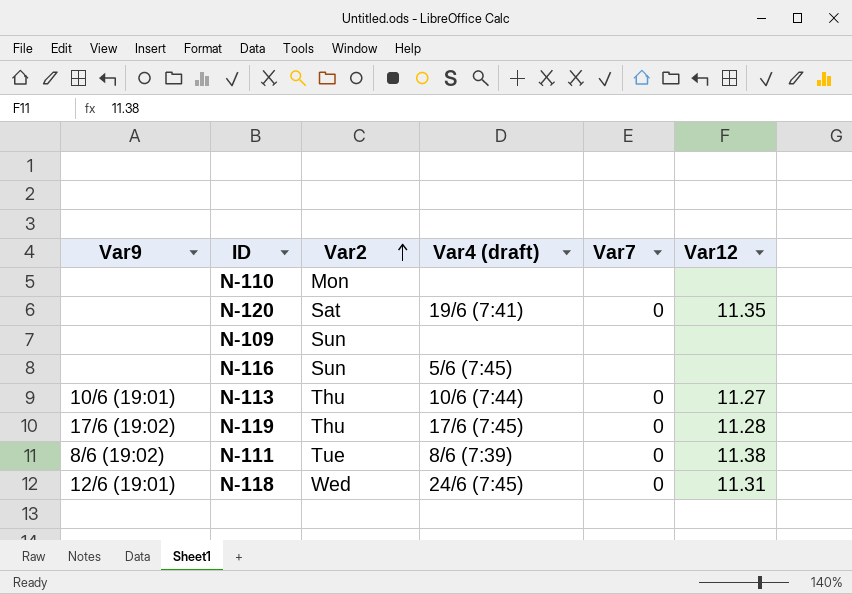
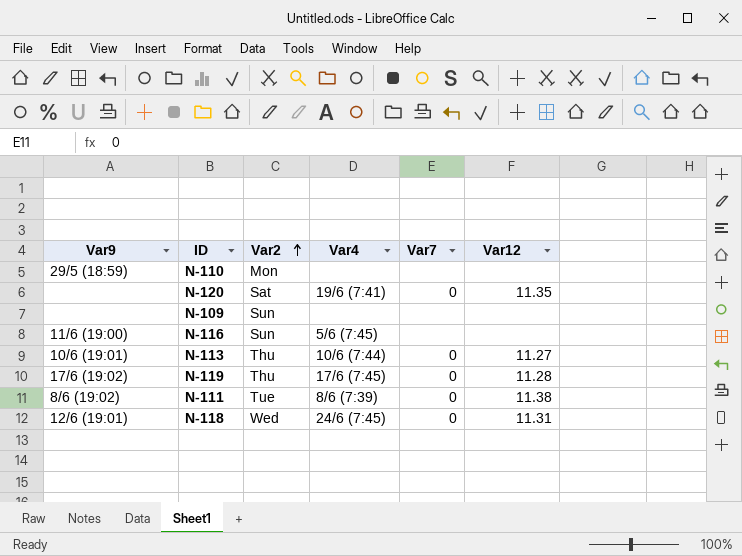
column name: Var4 (draft) -> Var4
N-110 | Var9: none -> 29/5 (18:59)
N-116 | Var9: none -> 11/6 (19:00)

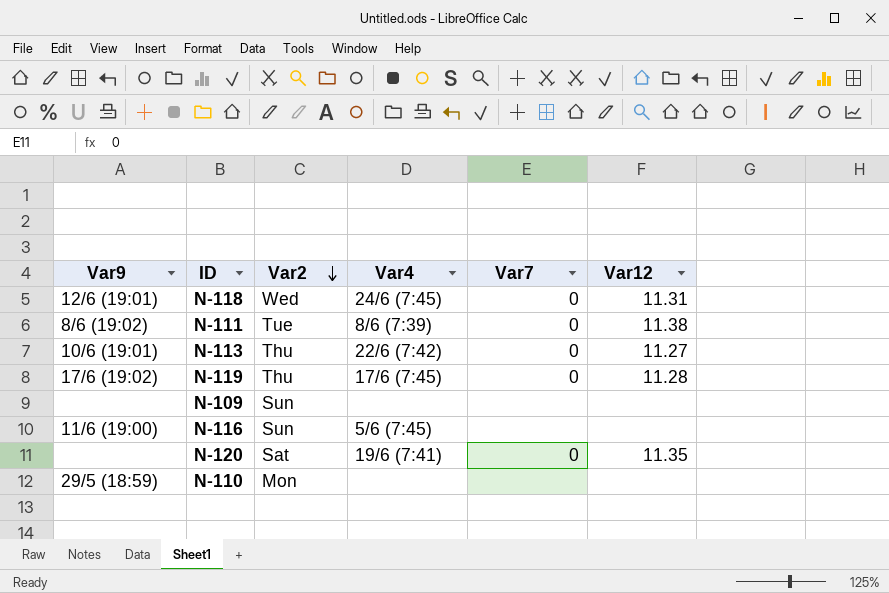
row order: Var2 ascending -> Var2 descending
N-113 | Var4: 10/6 (7:44) -> 22/6 (7:42)

